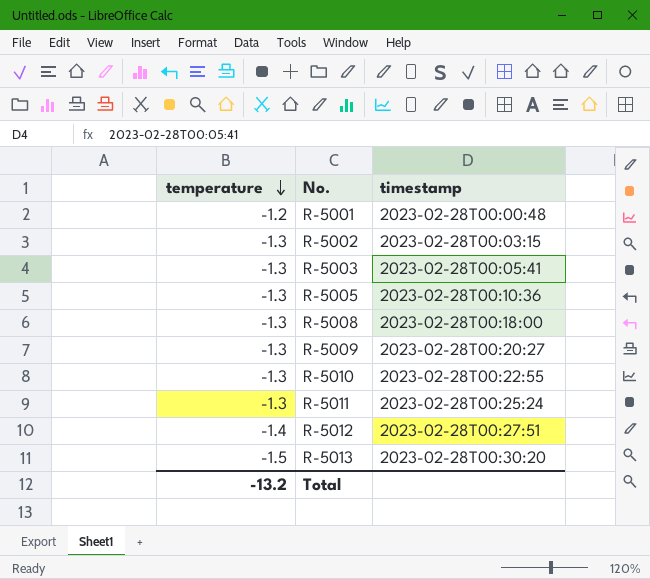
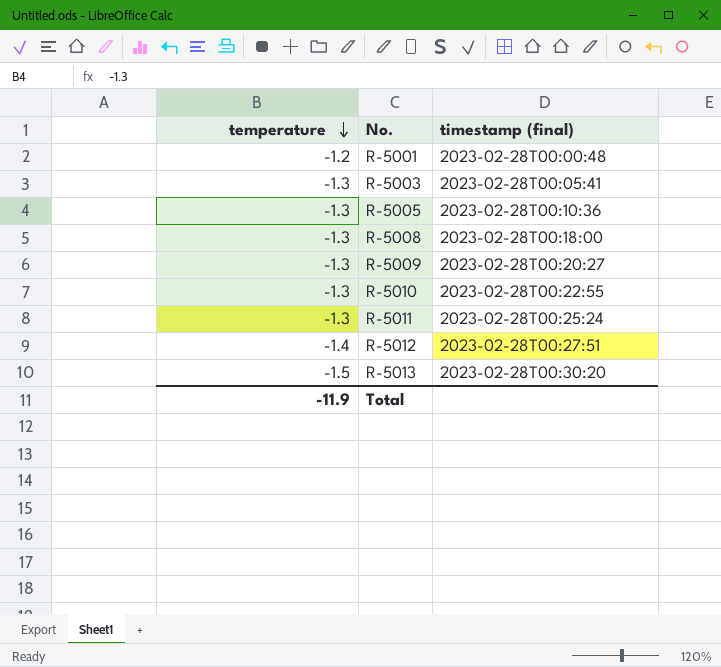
column name: timestamp -> timestamp (final)
row R-5002: -1.3 | 2023-02-28T00:03:15 -> none
Total | temperature: -13.2 -> -11.9

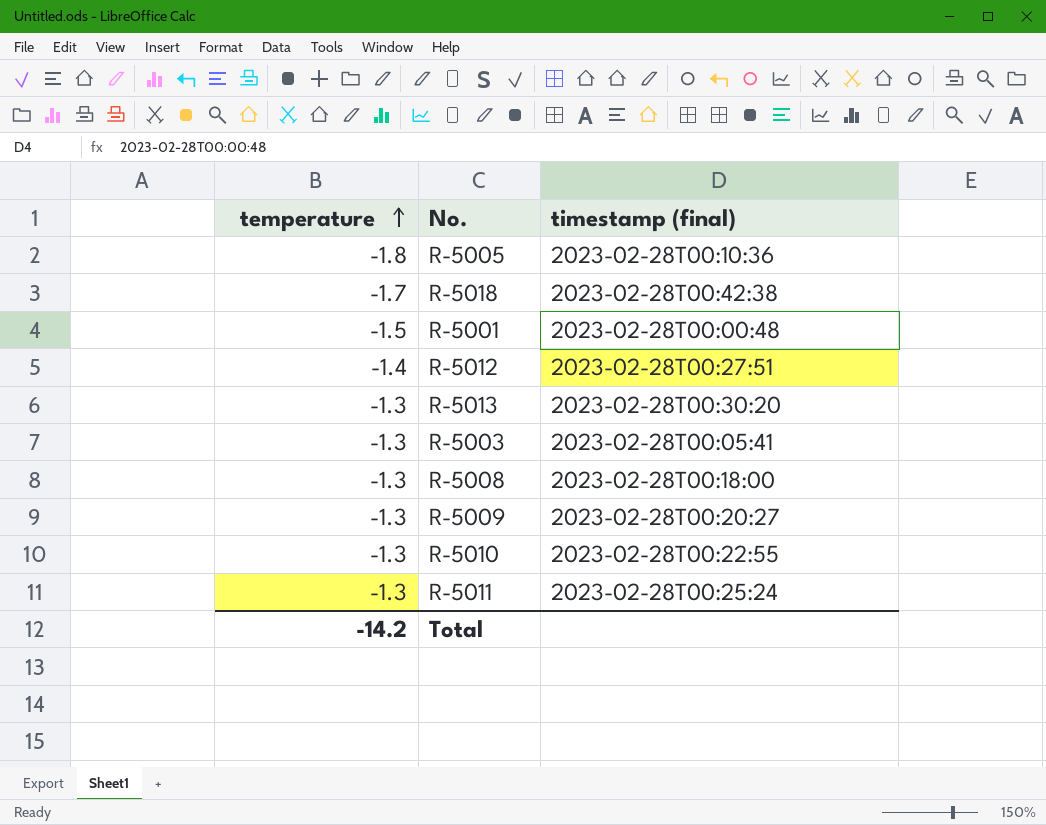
row order: temperature descending -> temperature ascending
R-5005 | temperature: -1.3 -> -1.8
row R-5018: none -> -1.7 | 2023-02-28T00:42:38
R-5001 | temperature: -1.2 -> -1.5
R-5013 | temperature: -1.5 -> -1.3
Total | temperature: -11.9 -> -14.2

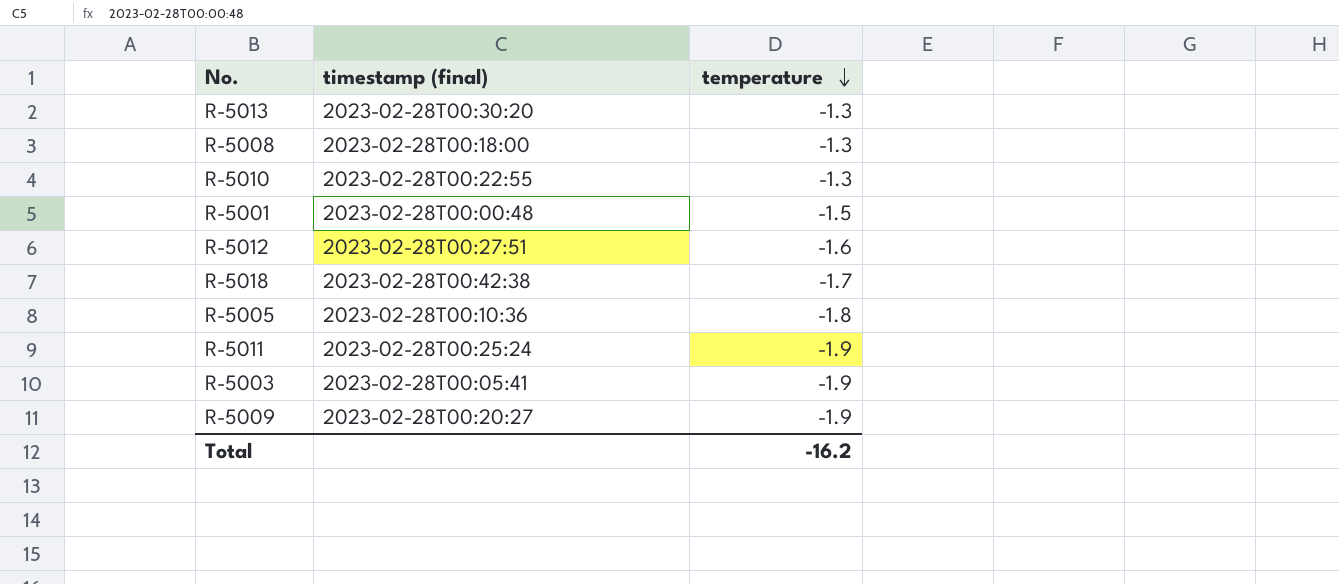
row order: temperature ascending -> temperature descending
column temperature | position: 1 -> 3
R-5012 | temperature: -1.4 -> -1.6
R-5011 | temperature: -1.3 -> -1.9
R-5003 | temperature: -1.3 -> -1.9
R-5009 | temperature: -1.3 -> -1.9
Total | temperature: -14.2 -> -16.2

